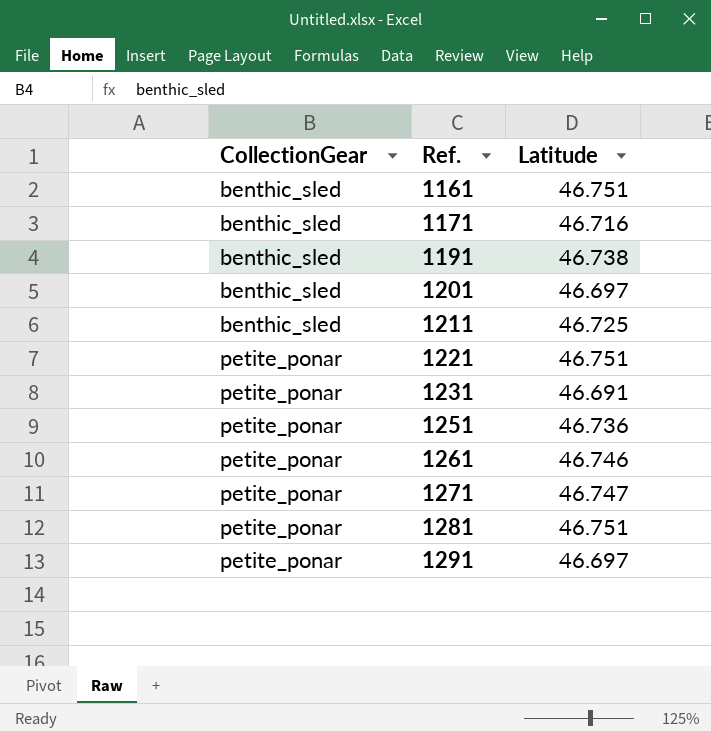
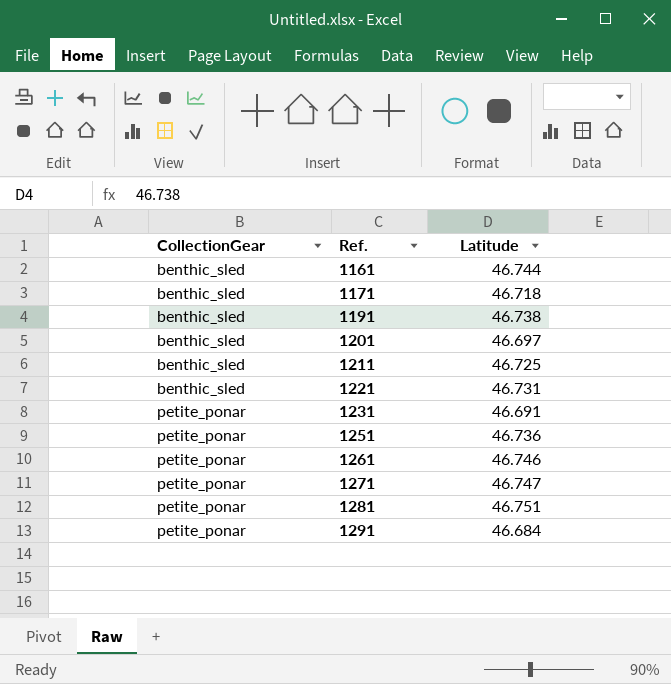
1161 | Latitude: 46.751 -> 46.744
1171 | Latitude: 46.716 -> 46.718
1221 | CollectionGear: petite_ponar -> benthic_sled
1221 | Latitude: 46.751 -> 46.731
1291 | Latitude: 46.697 -> 46.684

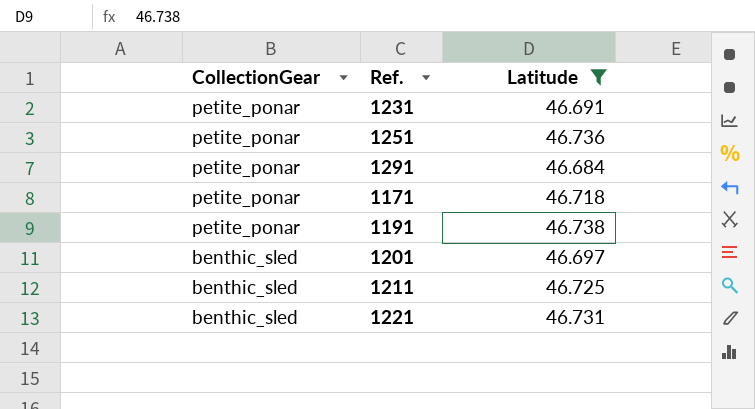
filter: none -> Latitude <= 46.738
row order: CollectionGear ascending -> CollectionGear descending
1171 | CollectionGear: benthic_sled -> petite_ponar
1191 | CollectionGear: benthic_sled -> petite_ponar

